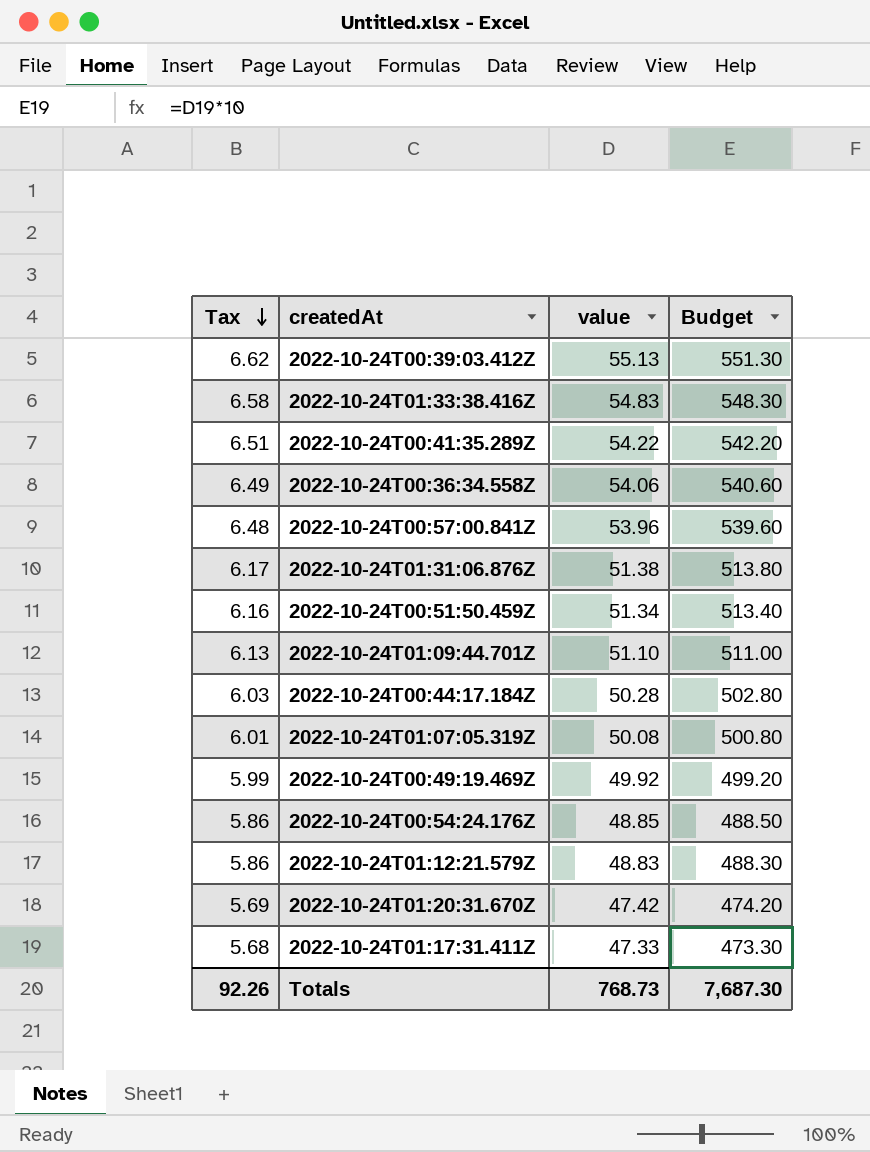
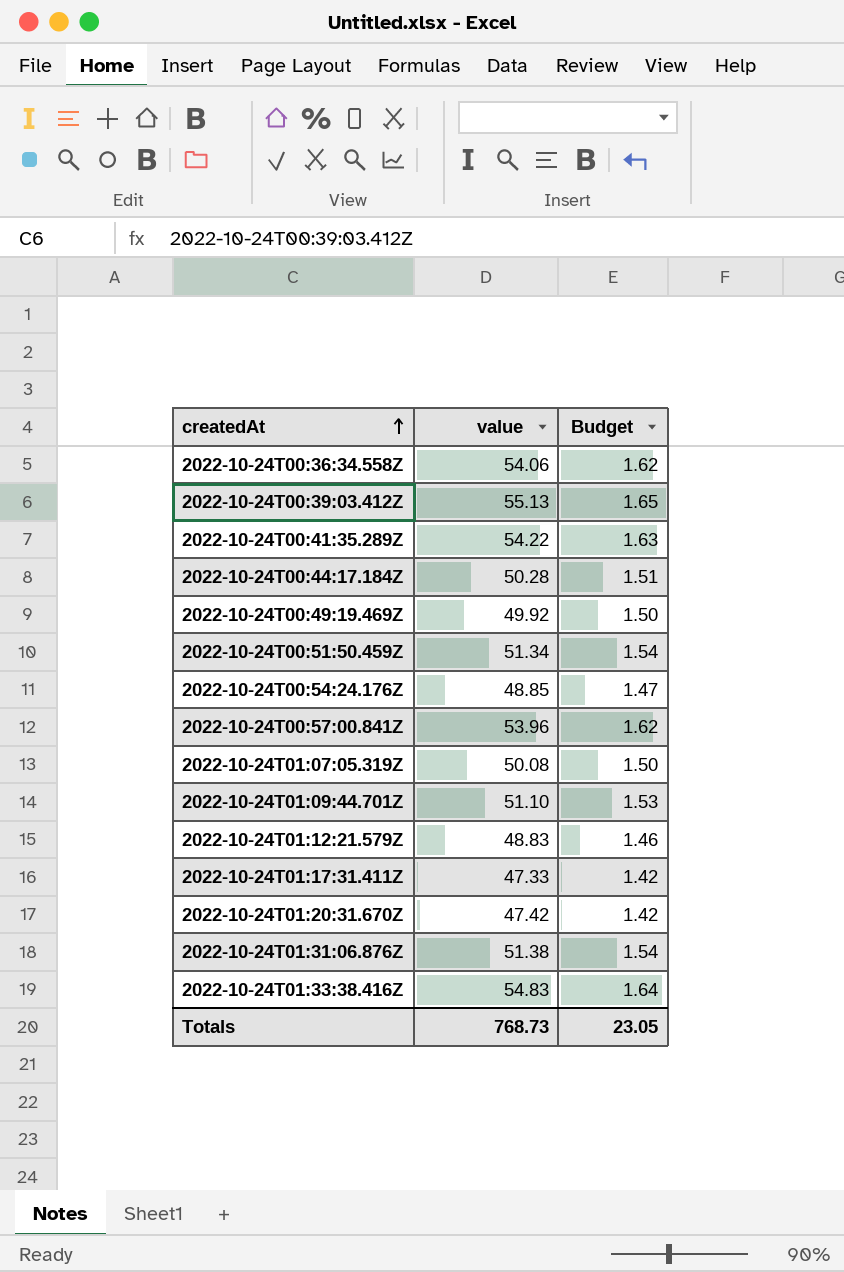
row order: Tax descending -> createdAt ascending
column Tax | formula: [value] * 0.12 -> none
column Budget | formula: [value] * 10 -> [value] * 0.03
Totals | Budget: 7,687.30 -> 23.05

